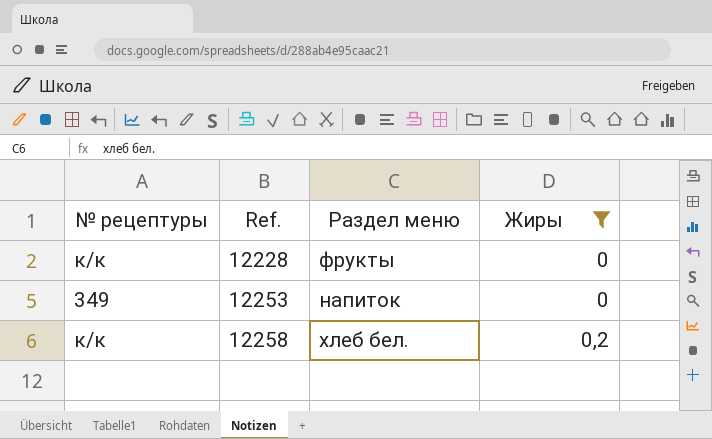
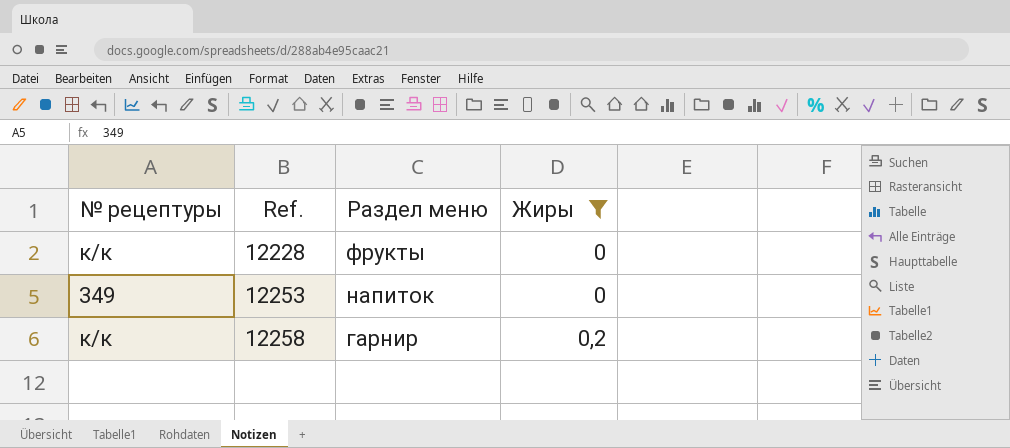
12258 | Раздел меню: хлеб бел. -> гарнир

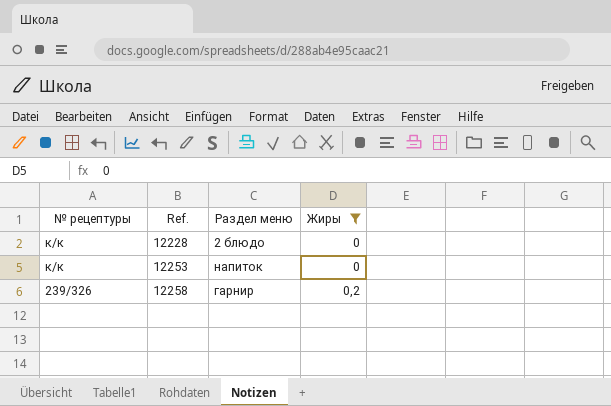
12228 | Раздел меню: фрукты -> 2 блюдо
12253 | № рецептуры: 349 -> к/к
12258 | № рецептуры: к/к -> 239/326

